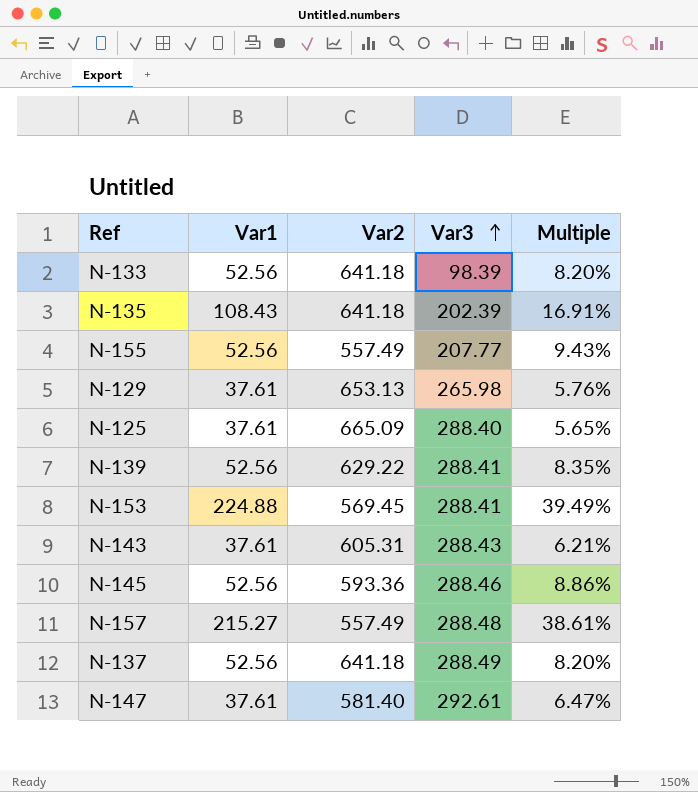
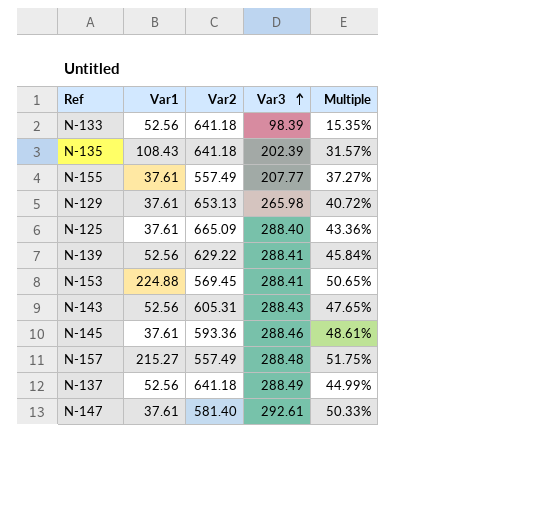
column Multiple | formula: [Var1] / [Var2] -> [Var3] / [Var2]
N-155 | Var1: 52.56 -> 37.61
N-143 | Var1: 37.61 -> 52.56
N-145 | Var1: 52.56 -> 37.61

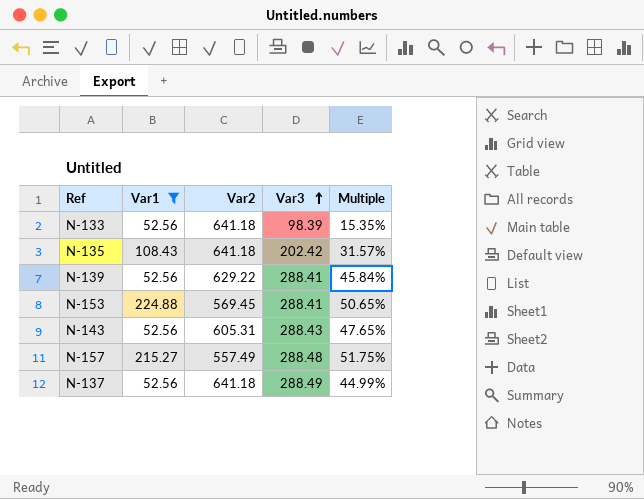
filter: none -> Var1 != 37.61
N-135 | Var3: 202.39 -> 202.42

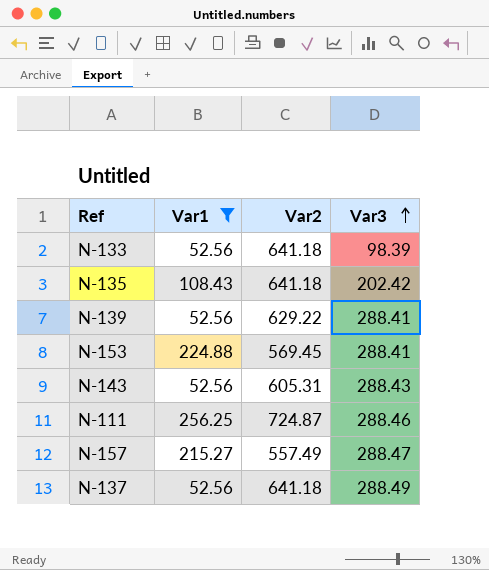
column Multiple | formula: [Var3] / [Var2] -> none
row N-111: none -> 256.25 | 724.87 | 288.46
N-157 | Var3: 288.48 -> 288.47

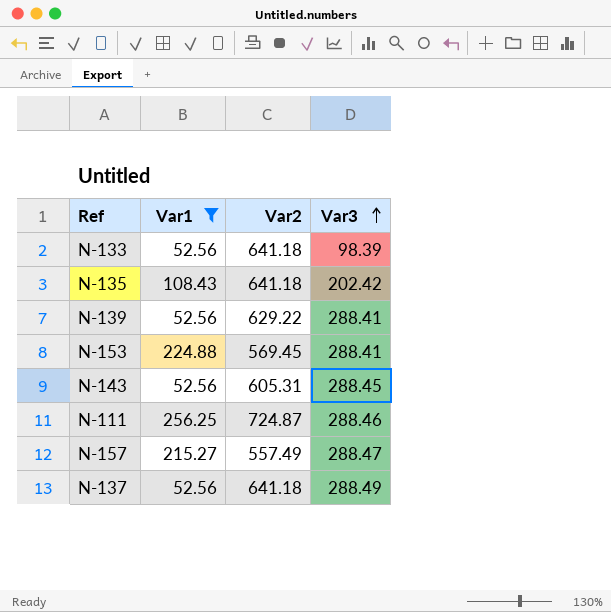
N-143 | Var3: 288.43 -> 288.45

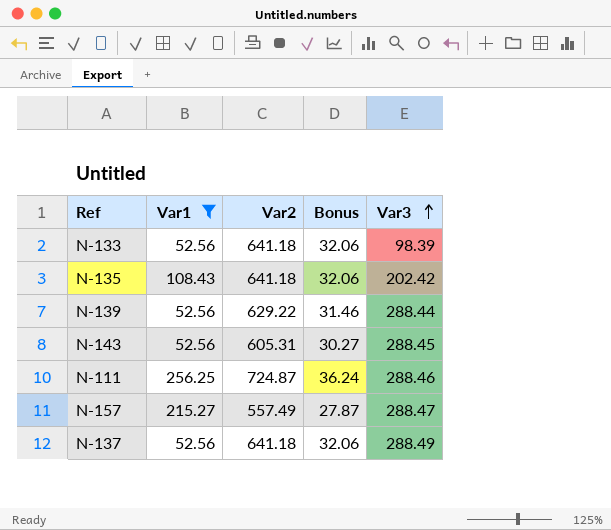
column Bonus | formula: none -> [Var2] * 0.05
row N-153: 224.88 | 569.45 | 288.41 -> none
N-139 | Var3: 288.41 -> 288.44

